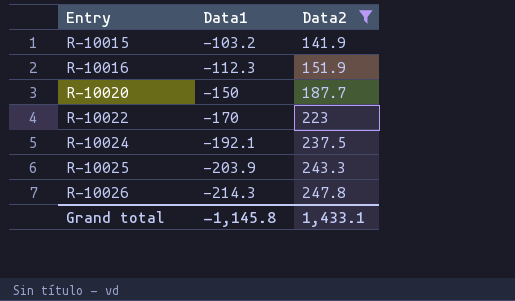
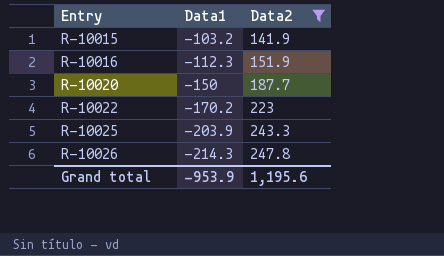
row R-10024: -192.1 | 237.5 -> none
R-10022 | Data1: -170 -> -170.2
Grand total | Data1: -1,145.8 -> -953.9
Grand total | Data2: 1,433.1 -> 1,195.6

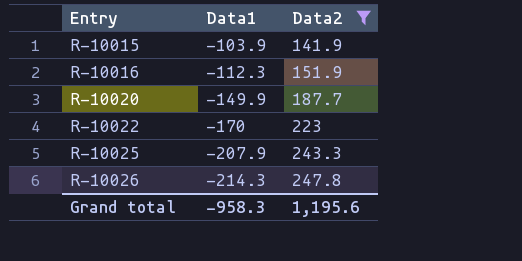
R-10015 | Data1: -103.2 -> -103.9
R-10020 | Data1: -150 -> -149.9
R-10022 | Data1: -170.2 -> -170
R-10025 | Data1: -203.9 -> -207.9
Grand total | Data1: -953.9 -> -958.3

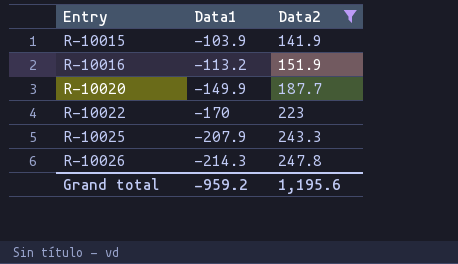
R-10016 | Data1: -112.3 -> -113.2
Grand total | Data1: -958.3 -> -959.2

